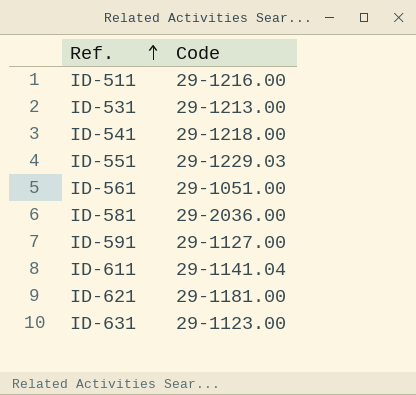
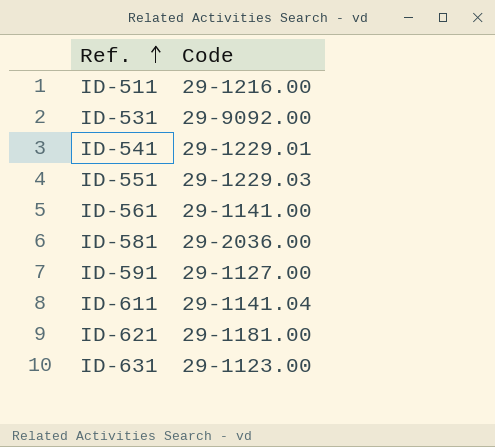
ID-531 | Code: 29-1213.00 -> 29-9092.00
ID-541 | Code: 29-1218.00 -> 29-1229.01
ID-561 | Code: 29-1051.00 -> 29-1141.00

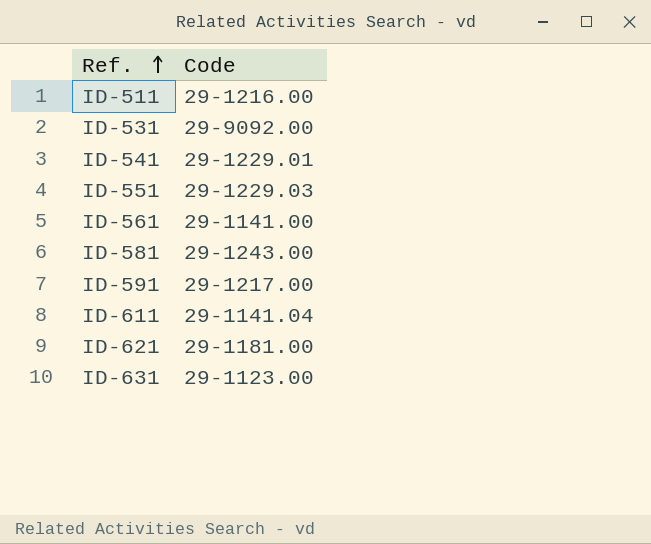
ID-581 | Code: 29-2036.00 -> 29-1243.00
ID-591 | Code: 29-1127.00 -> 29-1217.00

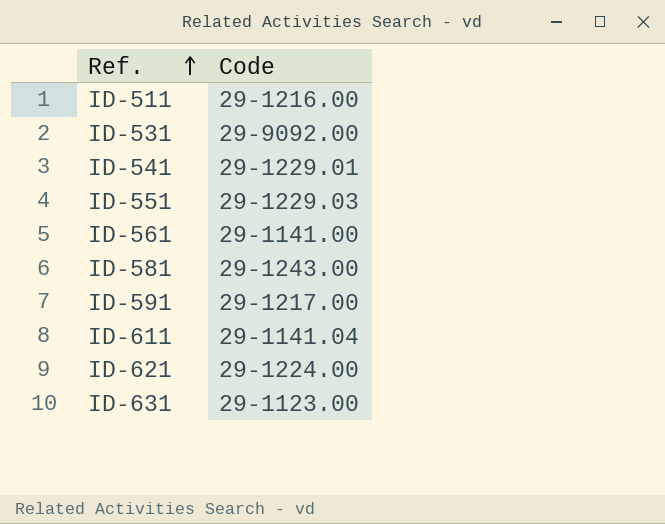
ID-621 | Code: 29-1181.00 -> 29-1224.00

